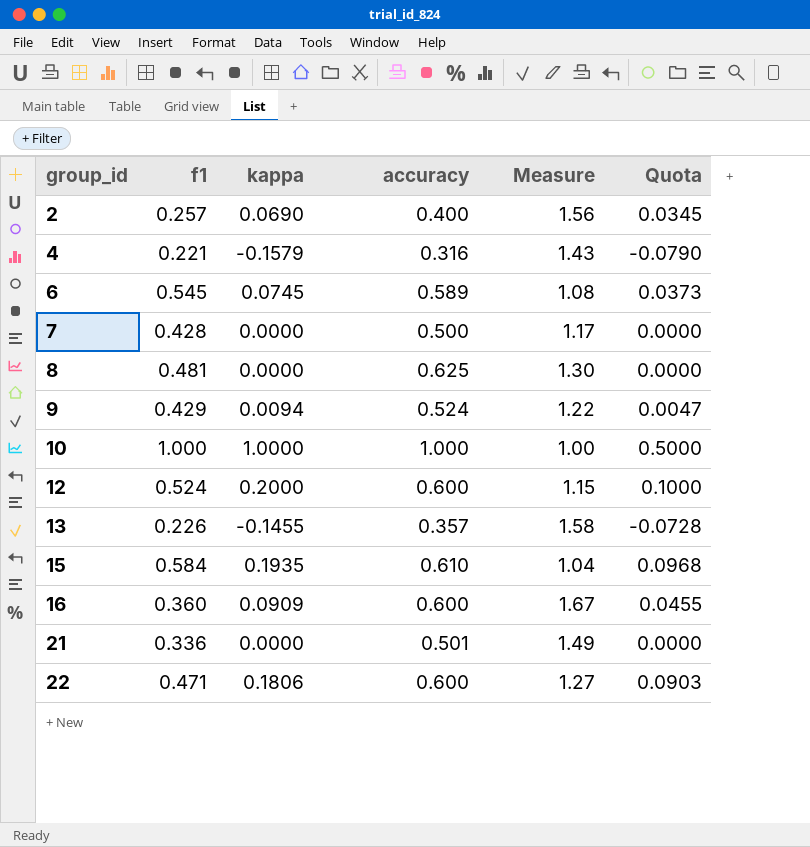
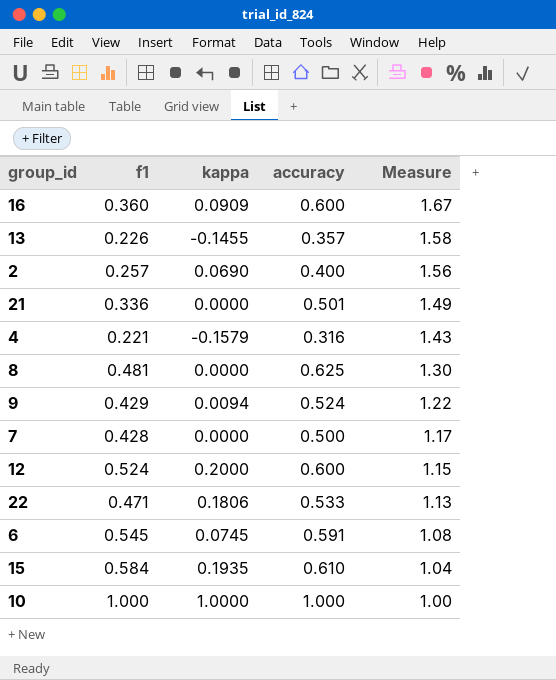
row order: group_id ascending -> Measure descending
column Quota | formula: [kappa] * 0.5 -> none
22 | accuracy: 0.600 -> 0.533
22 | Measure: 1.27 -> 1.13
6 | accuracy: 0.589 -> 0.591

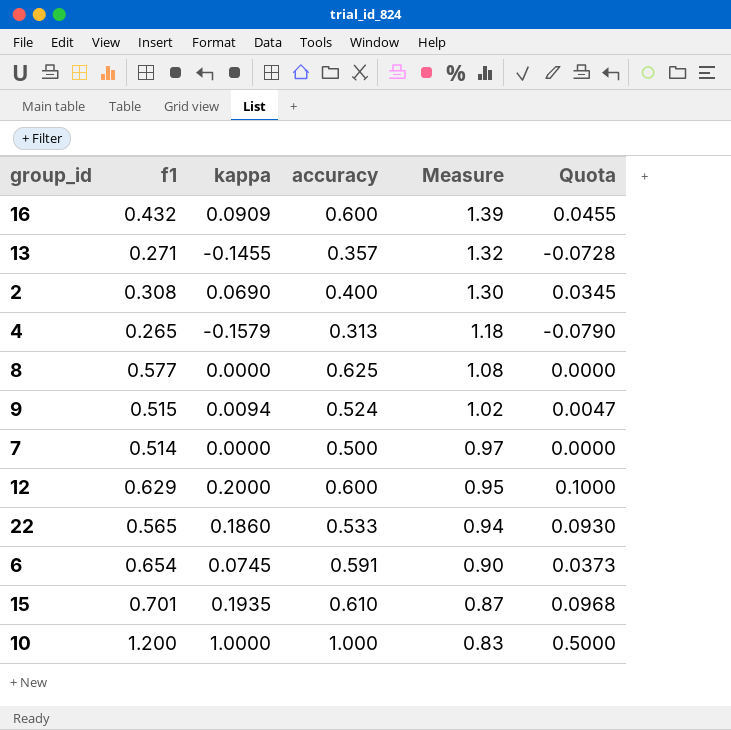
column Quota | formula: none -> [kappa] * 0.5
row 21: 0.336 | 0.0000 | 0.501 | 1.49 -> none
16 | f1: 0.360 -> 0.432
16 | Measure: 1.67 -> 1.39
13 | f1: 0.226 -> 0.271
13 | Measure: 1.58 -> 1.32
2 | f1: 0.257 -> 0.308
2 | Measure: 1.56 -> 1.30
4 | f1: 0.221 -> 0.265
4 | accuracy: 0.316 -> 0.313
4 | Measure: 1.43 -> 1.18
8 | f1: 0.481 -> 0.577
8 | Measure: 1.30 -> 1.08
9 | f1: 0.429 -> 0.515
9 | Measure: 1.22 -> 1.02
7 | f1: 0.428 -> 0.514
7 | Measure: 1.17 -> 0.97
12 | f1: 0.524 -> 0.629
12 | Measure: 1.15 -> 0.95
22 | f1: 0.471 -> 0.565
22 | kappa: 0.1806 -> 0.1860
22 | Measure: 1.13 -> 0.94
6 | f1: 0.545 -> 0.654
6 | Measure: 1.08 -> 0.90
15 | f1: 0.584 -> 0.701
15 | Measure: 1.04 -> 0.87
10 | f1: 1.000 -> 1.200
10 | Measure: 1.00 -> 0.83

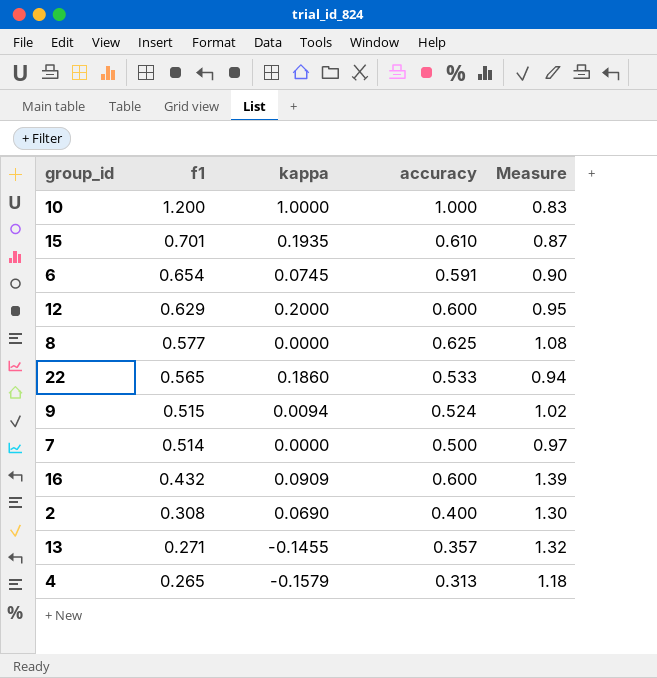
row order: Measure descending -> f1 descending
column Quota | formula: [kappa] * 0.5 -> none

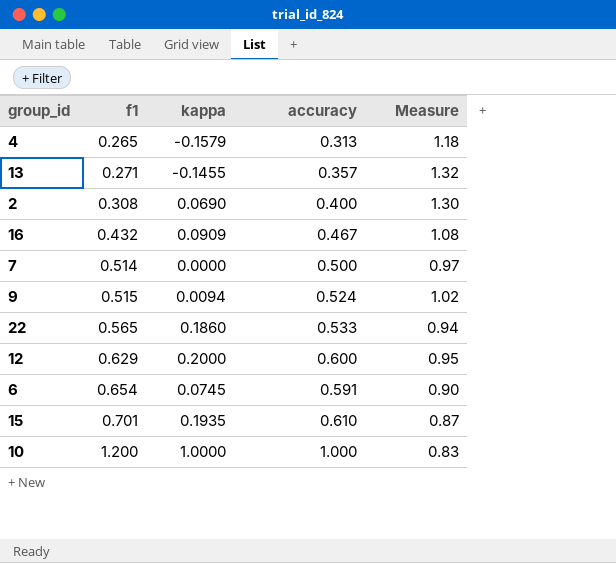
row order: f1 descending -> f1 ascending
row 8: 0.577 | 0.0000 | 0.625 | 1.08 -> none
16 | accuracy: 0.600 -> 0.467
16 | Measure: 1.39 -> 1.08

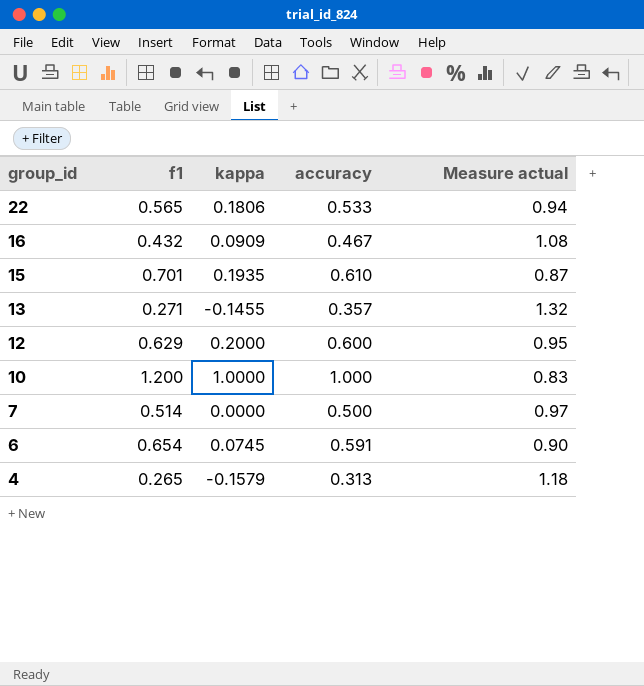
row order: f1 ascending -> group_id descending
column name: Measure -> Measure actual
row 2: 0.308 | 0.0690 | 0.400 | 1.30 -> none
row 9: 0.515 | 0.0094 | 0.524 | 1.02 -> none
22 | kappa: 0.1860 -> 0.1806

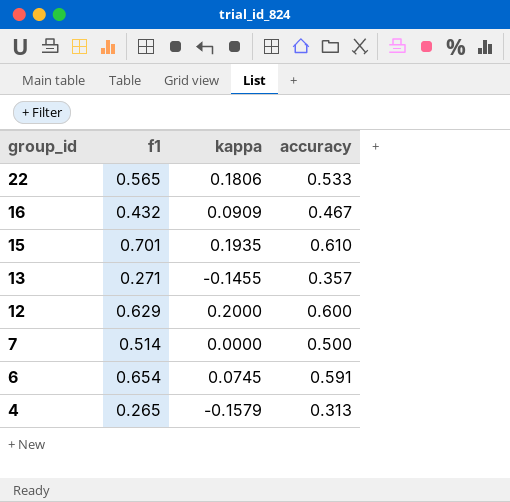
column Measure actual | formula: [accuracy] / [f1] -> none
row 10: 1.200 | 1.0000 | 1.000 | 0.83 -> none

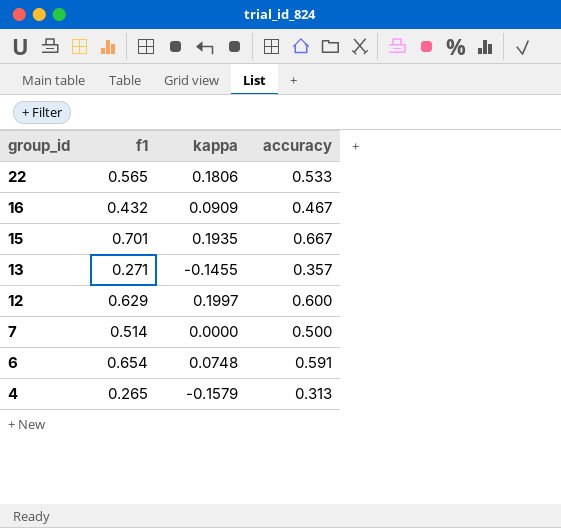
15 | accuracy: 0.610 -> 0.667
12 | kappa: 0.2000 -> 0.1997
6 | kappa: 0.0745 -> 0.0748

